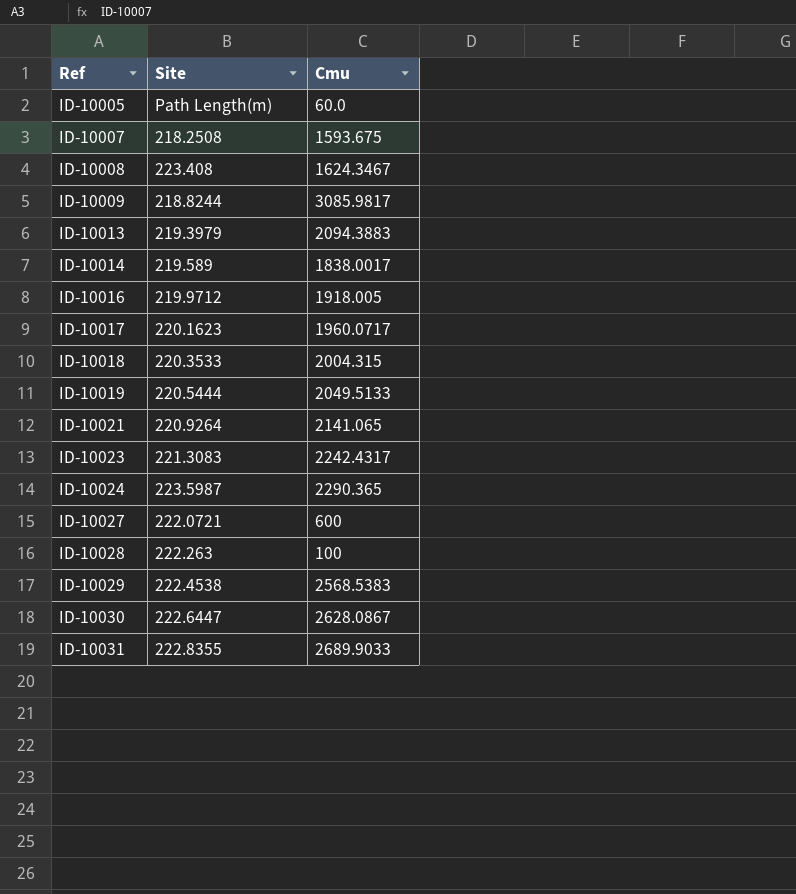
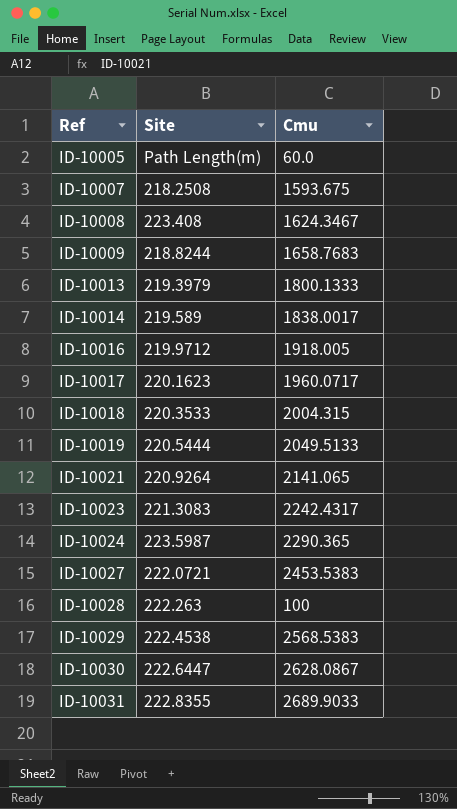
ID-10009 | Cmu: 3085.9817 -> 1658.7683
ID-10013 | Cmu: 2094.3883 -> 1800.1333
ID-10027 | Cmu: 600 -> 2453.5383

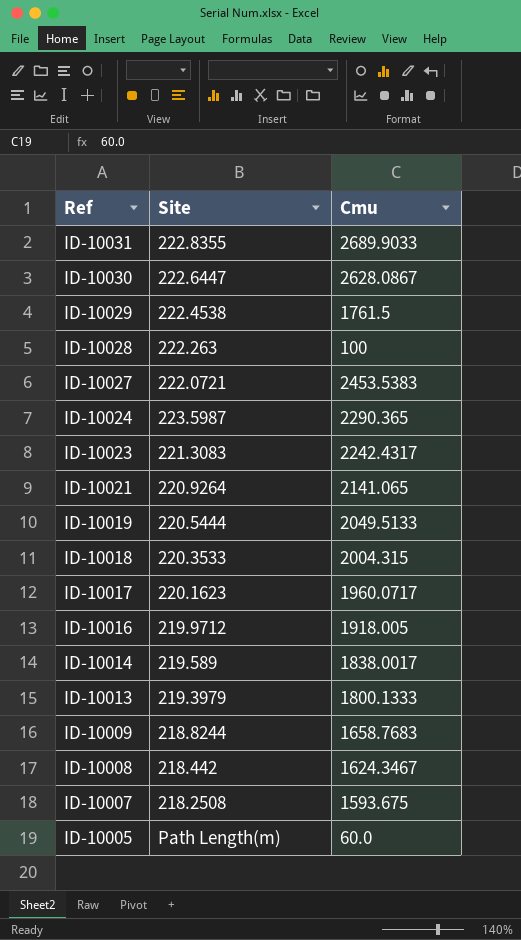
row order: Ref ascending -> Ref descending
ID-10029 | Cmu: 2568.5383 -> 1761.5
ID-10008 | Site: 223.408 -> 218.442

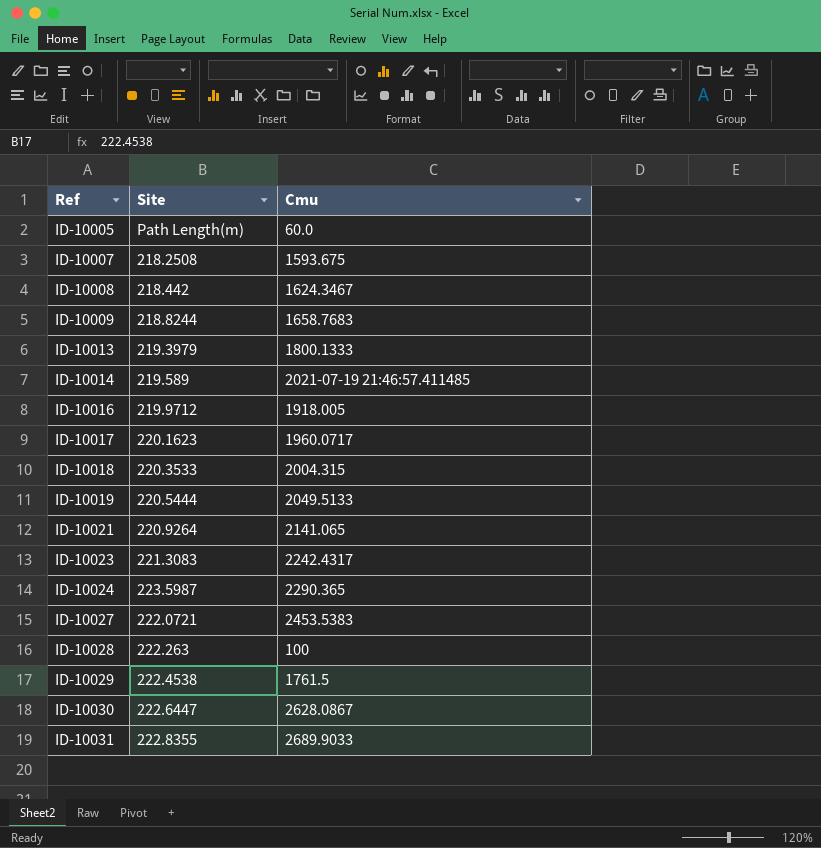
row order: Ref descending -> Ref ascending
ID-10014 | Cmu: 1838.0017 -> 2021-07-19 21:46:57.411485

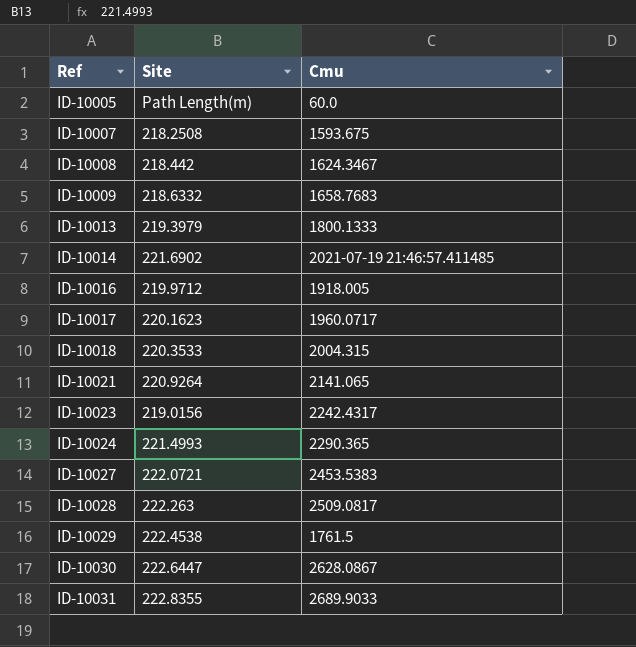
row ID-10019: 220.5444 | 2049.5133 -> none
ID-10009 | Site: 218.8244 -> 218.6332
ID-10014 | Site: 219.589 -> 221.6902
ID-10023 | Site: 221.3083 -> 219.0156
ID-10024 | Site: 223.5987 -> 221.4993
ID-10028 | Cmu: 100 -> 2509.0817

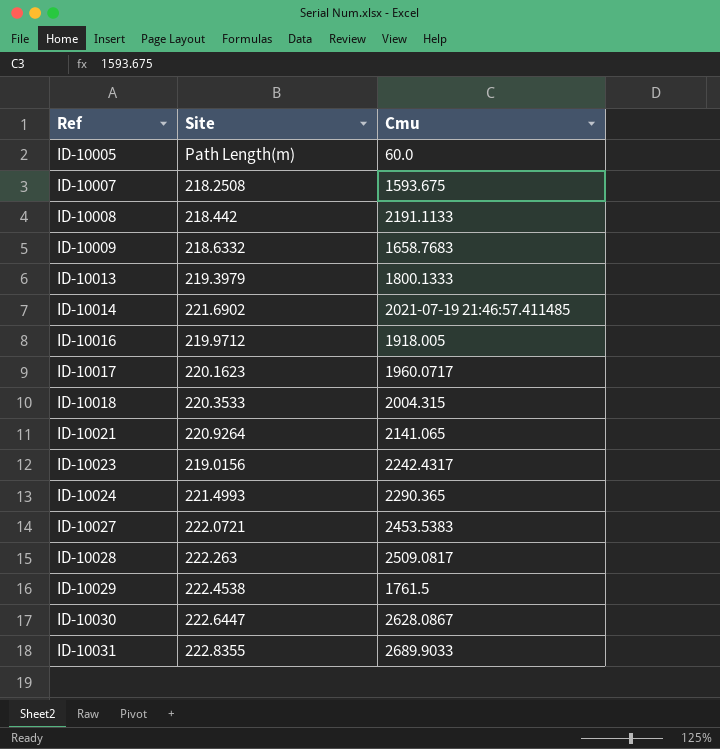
ID-10008 | Cmu: 1624.3467 -> 2191.1133

